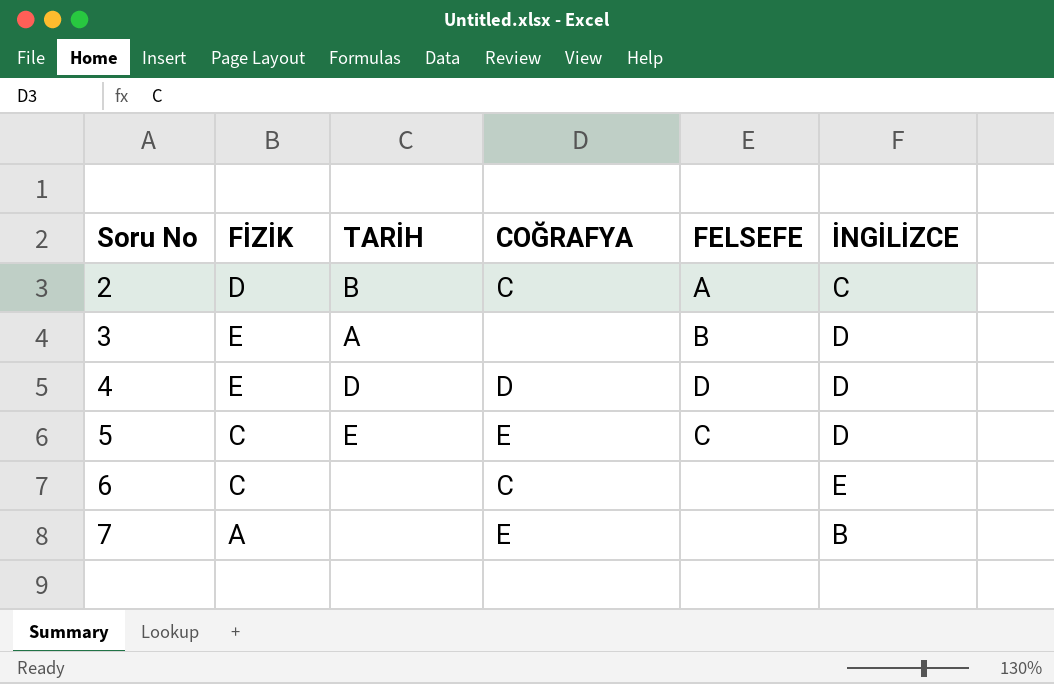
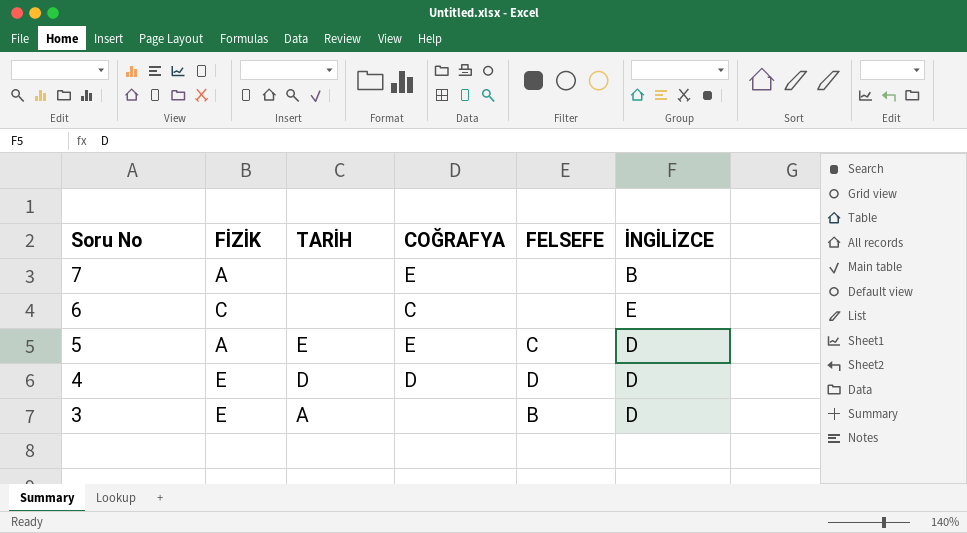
row order: Soru No ascending -> Soru No descending
row 2: D | B | C | A | C -> none
5 | FİZİK: C -> A

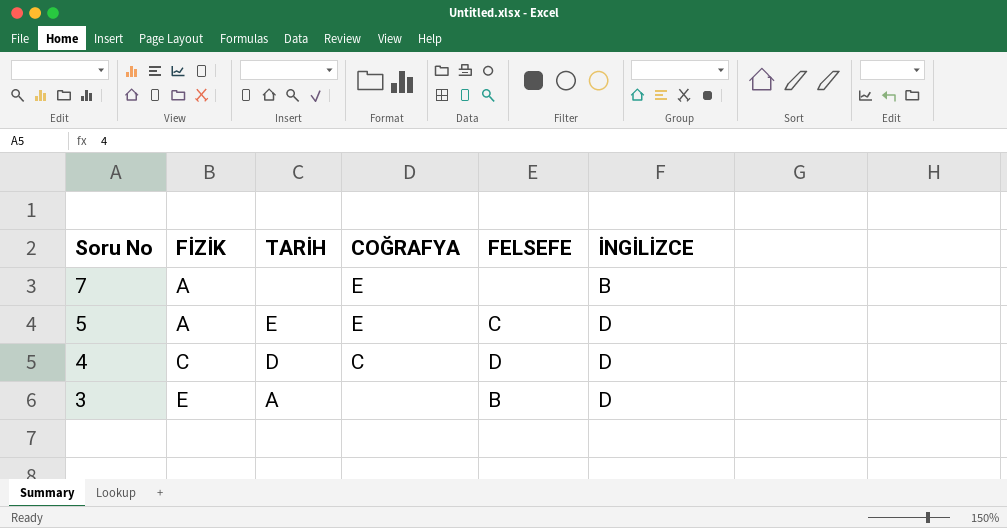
row 6: C | none | C | none | E -> none
4 | FİZİK: E -> C
4 | COĞRAFYA: D -> C

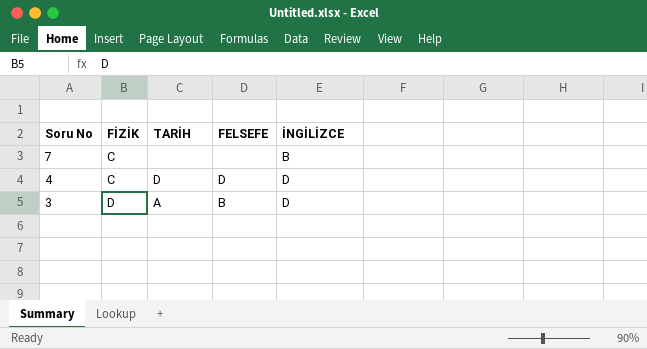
column COĞRAFYA | position: 4 -> none
row 5: A | E | E | C | D -> none
7 | FİZİK: A -> C
3 | FİZİK: E -> D

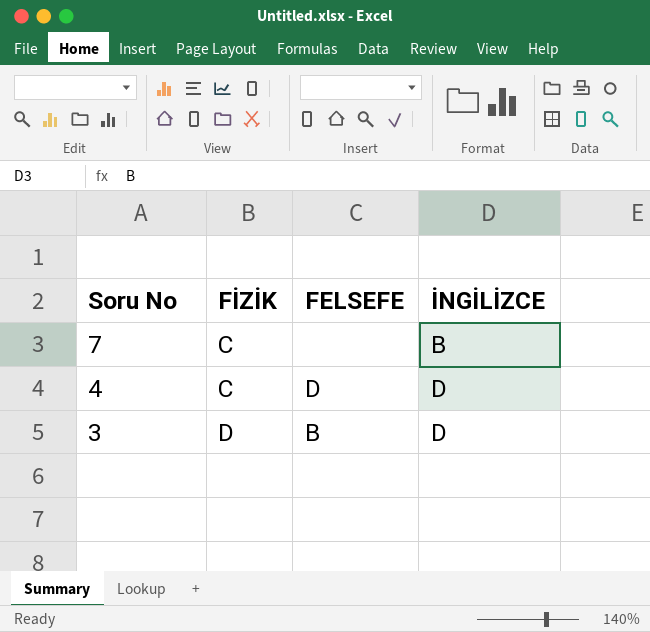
column TARİH | position: 3 -> none

